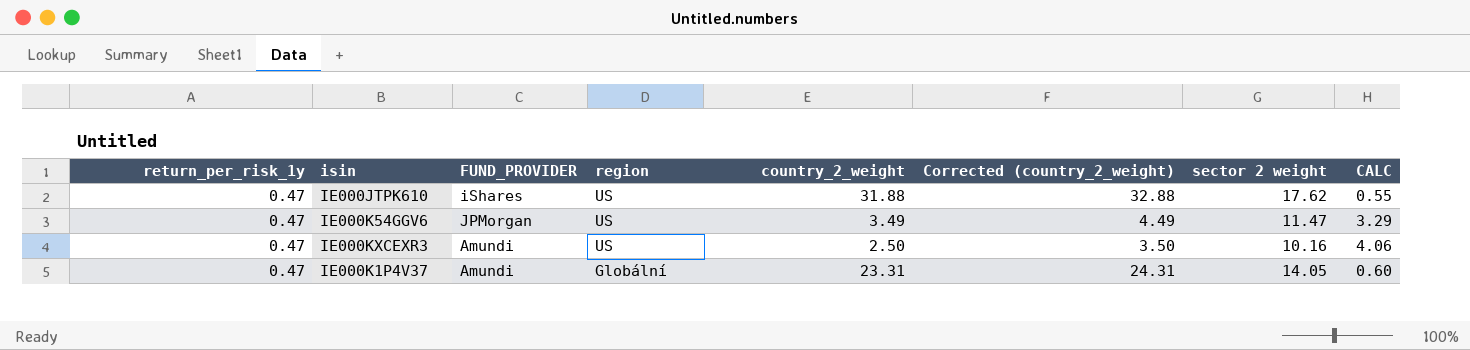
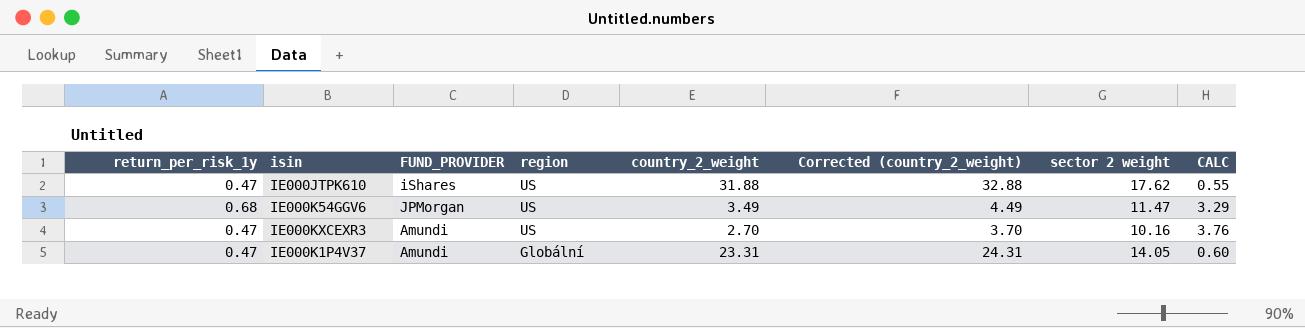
IE000K54GGV6 | return_per_risk_1y: 0.47 -> 0.68
IE000KXCEXR3 | country_2_weight: 2.50 -> 2.70
IE000KXCEXR3 | Corrected (country_2_weight): 3.50 -> 3.70
IE000KXCEXR3 | CALC: 4.06 -> 3.76

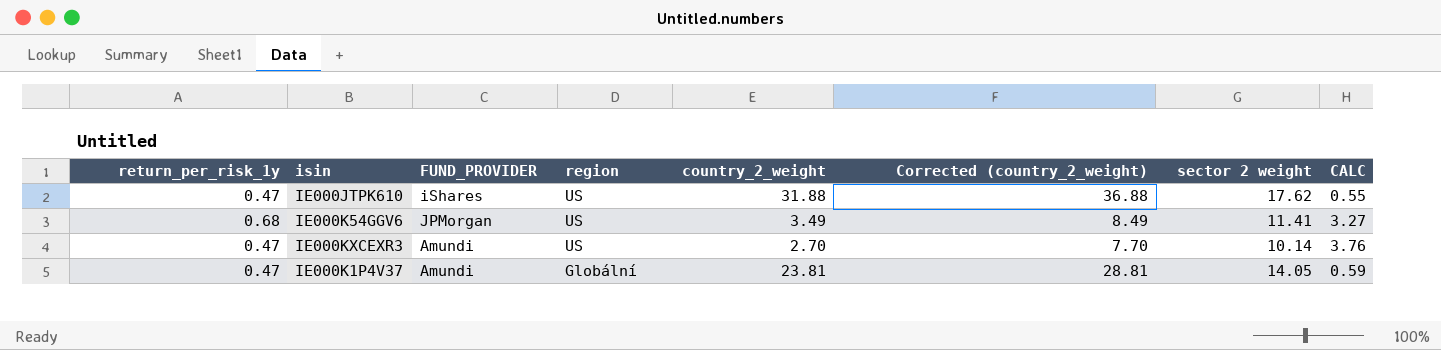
column Corrected (country_2_weight) | formula: [country_2_weight] + 1 -> [country_2_weight] + 5
IE000K54GGV6 | sector 2 weight: 11.47 -> 11.41
IE000K54GGV6 | CALC: 3.29 -> 3.27
IE000KXCEXR3 | sector 2 weight: 10.16 -> 10.14
IE000K1P4V37 | country_2_weight: 23.31 -> 23.81
IE000K1P4V37 | CALC: 0.60 -> 0.59

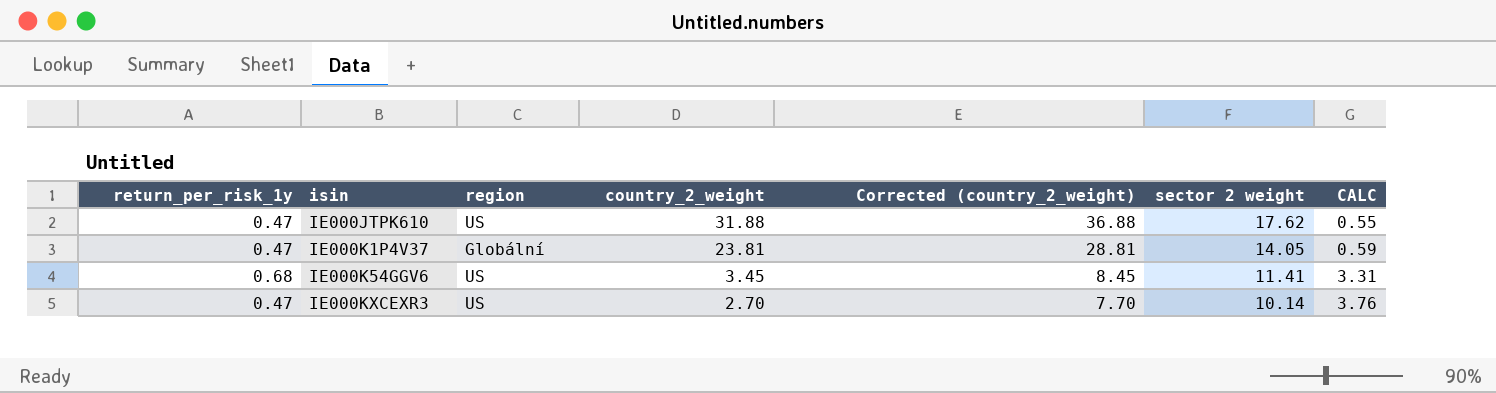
row order: region descending -> isin ascending
column FUND_PROVIDER | position: 3 -> none
IE000K54GGV6 | country_2_weight: 3.49 -> 3.45
IE000K54GGV6 | Corrected (country_2_weight): 8.49 -> 8.45
IE000K54GGV6 | CALC: 3.27 -> 3.31

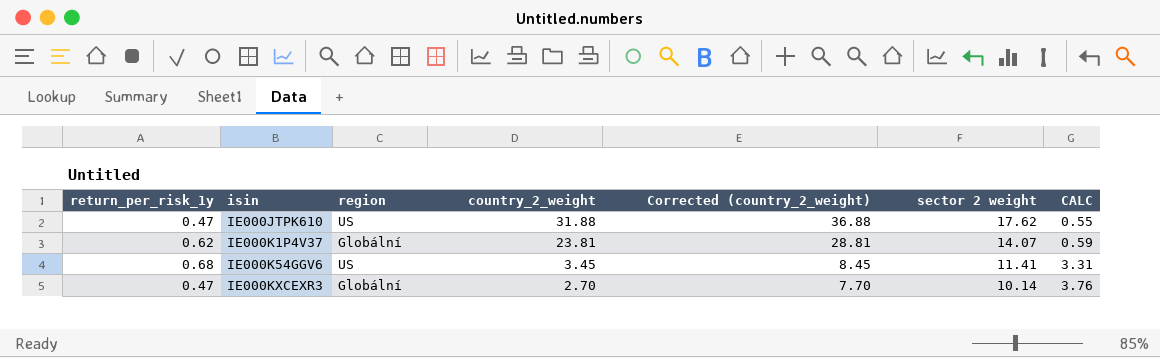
IE000K1P4V37 | return_per_risk_1y: 0.47 -> 0.62
IE000K1P4V37 | sector 2 weight: 14.05 -> 14.07
IE000KXCEXR3 | region: US -> Globální

